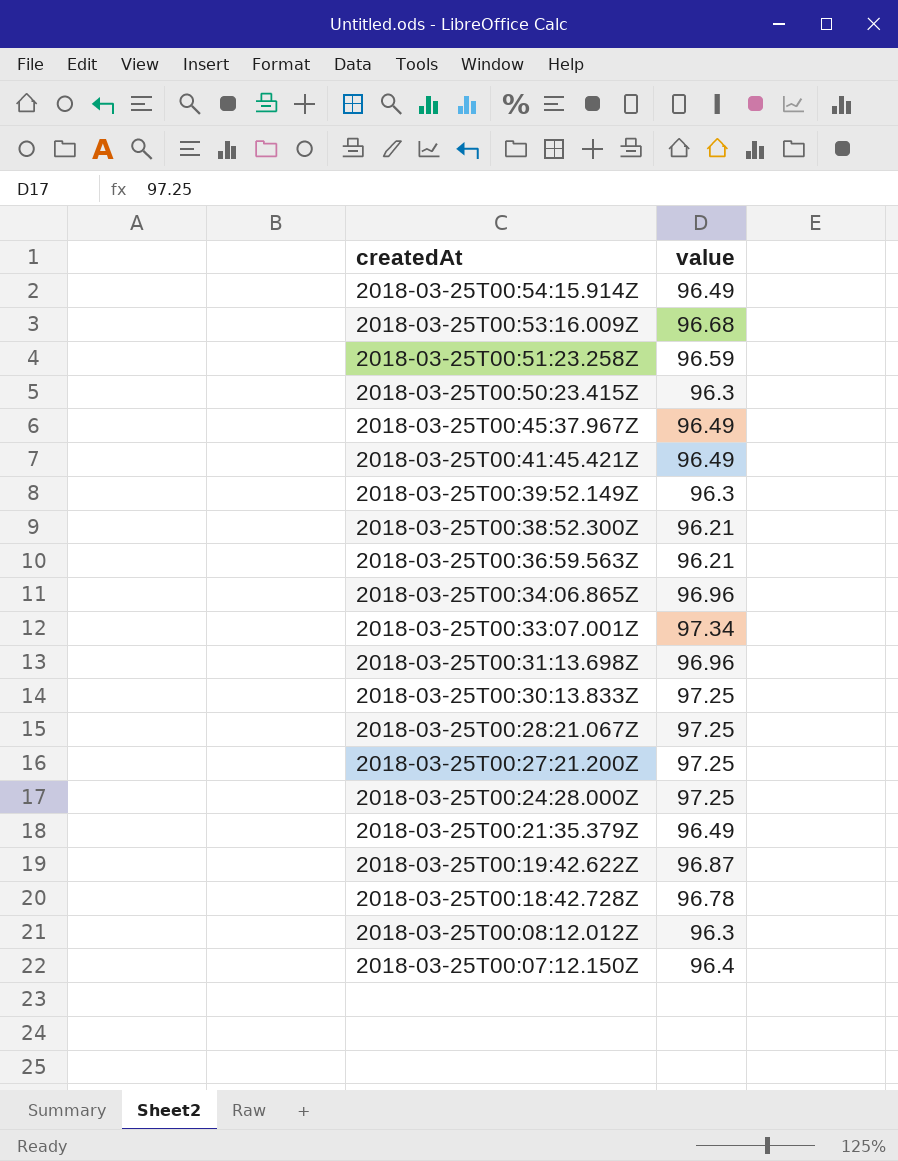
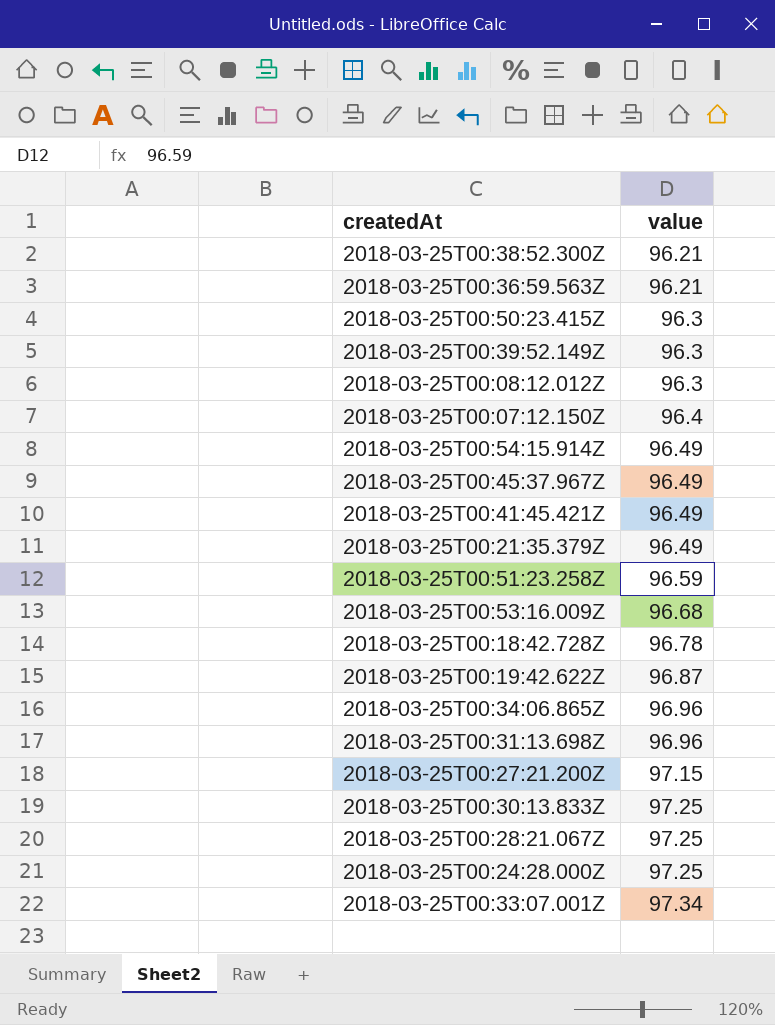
row order: createdAt descending -> value ascending
2018-03-25T00:27:21.200Z | value: 97.25 -> 97.15

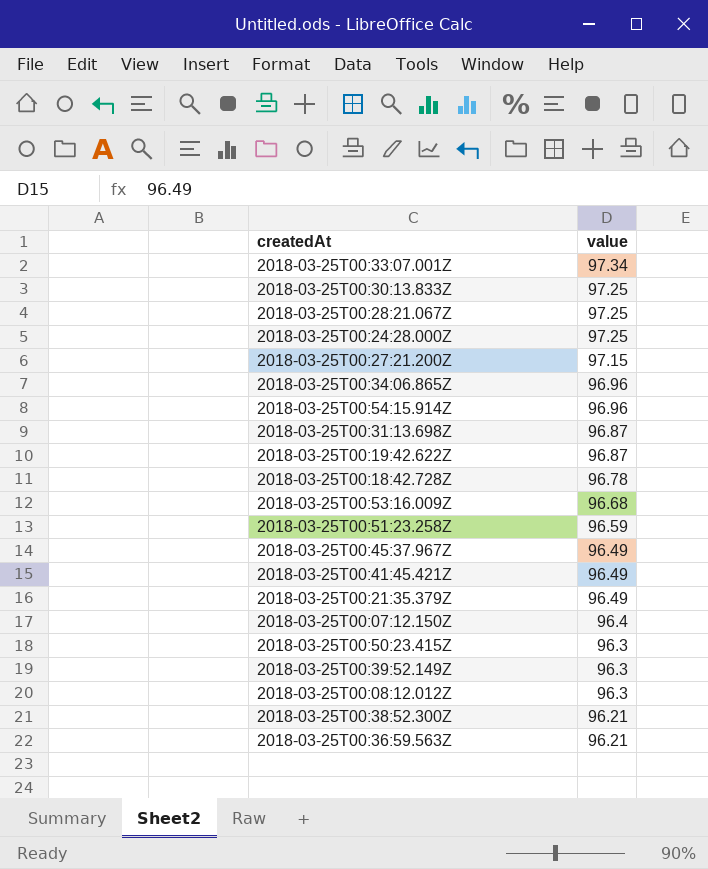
row order: value ascending -> value descending
2018-03-25T00:54:15.914Z | value: 96.49 -> 96.96
2018-03-25T00:31:13.698Z | value: 96.96 -> 96.87

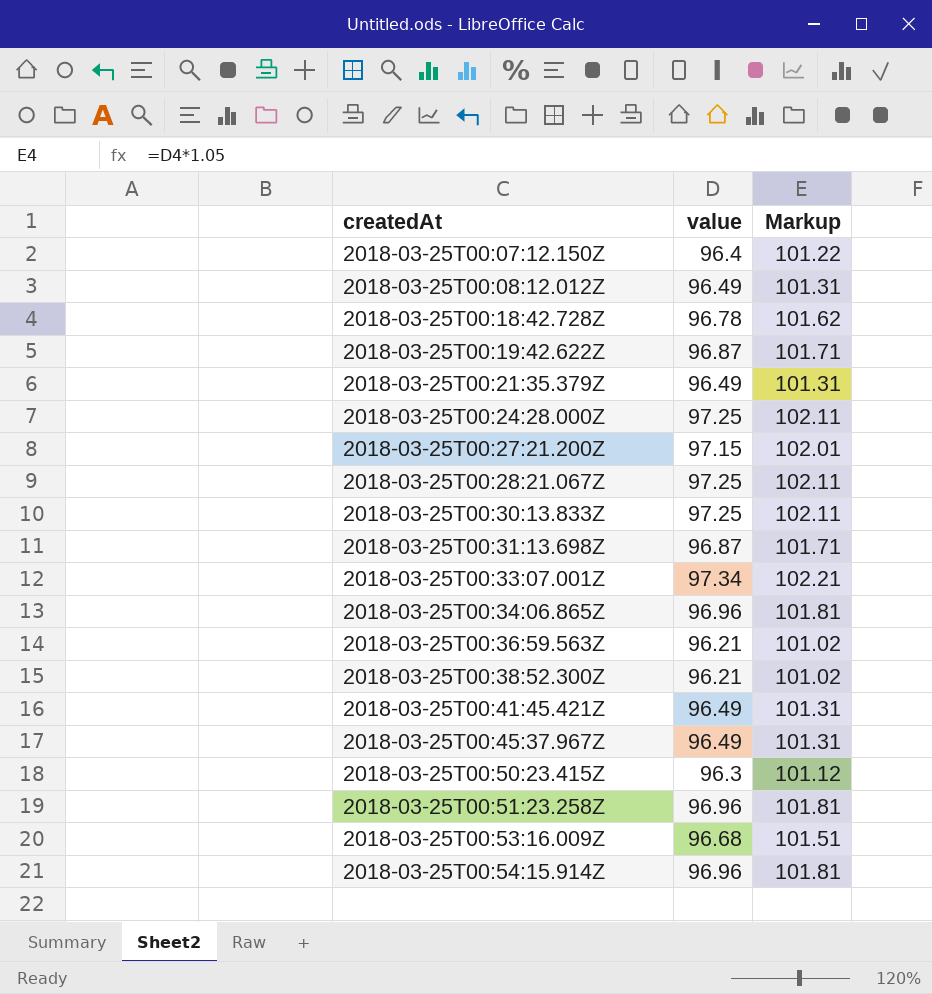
row order: value descending -> createdAt ascending
column Markup | formula: none -> [value] * 1.05
row 2018-03-25T00:39:52.149Z: 96.3 -> none
2018-03-25T00:08:12.012Z | value: 96.3 -> 96.49
2018-03-25T00:51:23.258Z | value: 96.59 -> 96.96

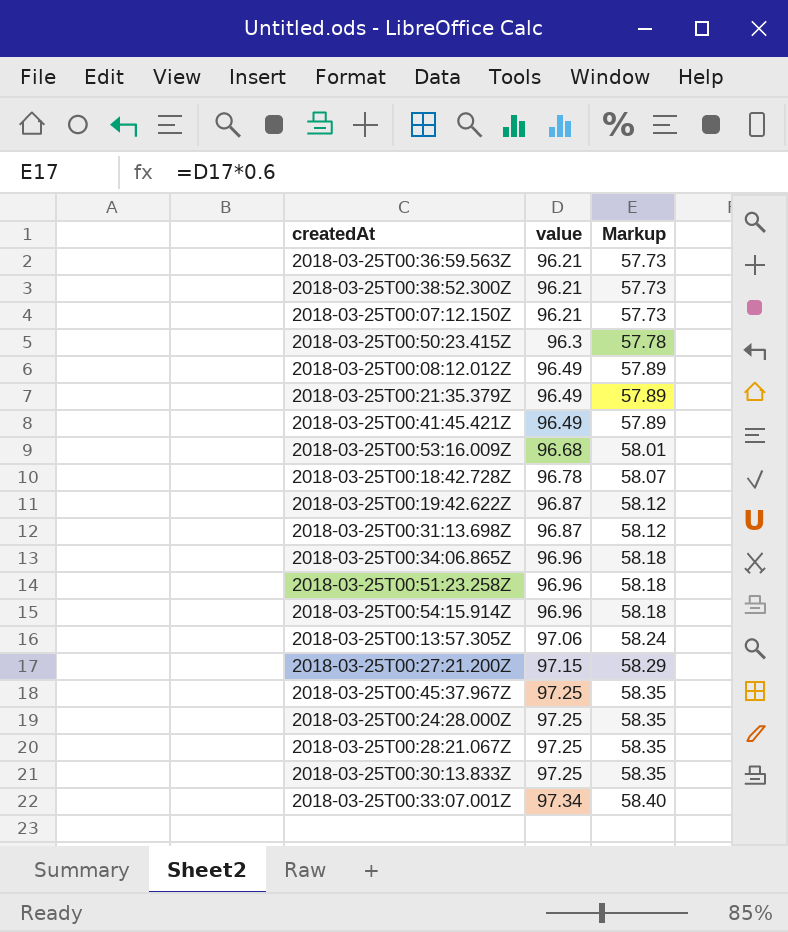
row order: createdAt ascending -> value ascending
column Markup | formula: [value] * 1.05 -> [value] * 0.6
2018-03-25T00:07:12.150Z | value: 96.4 -> 96.21
row 2018-03-25T00:13:57.305Z: none -> 97.06 | 58.24
2018-03-25T00:45:37.967Z | value: 96.49 -> 97.25

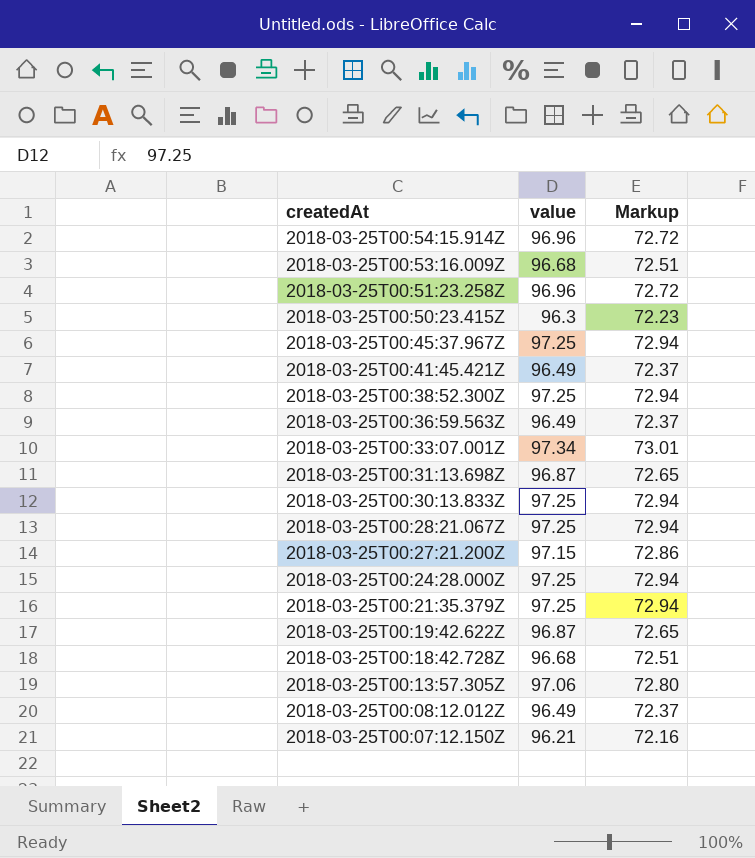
row order: value ascending -> createdAt descending
column Markup | formula: [value] * 0.6 -> [value] * 0.75
row 2018-03-25T00:34:06.865Z: 96.96 | 58.18 -> none
2018-03-25T00:38:52.300Z | value: 96.21 -> 97.25
2018-03-25T00:36:59.563Z | value: 96.21 -> 96.49
2018-03-25T00:21:35.379Z | value: 96.49 -> 97.25
2018-03-25T00:18:42.728Z | value: 96.78 -> 96.68

